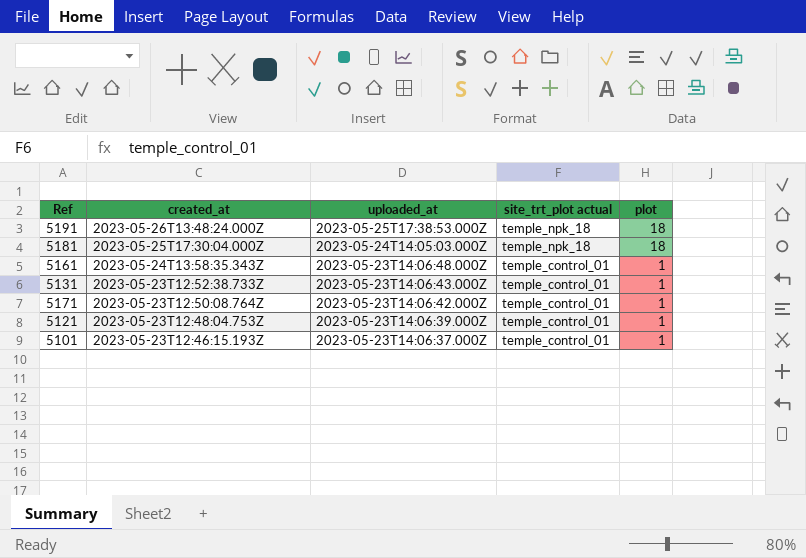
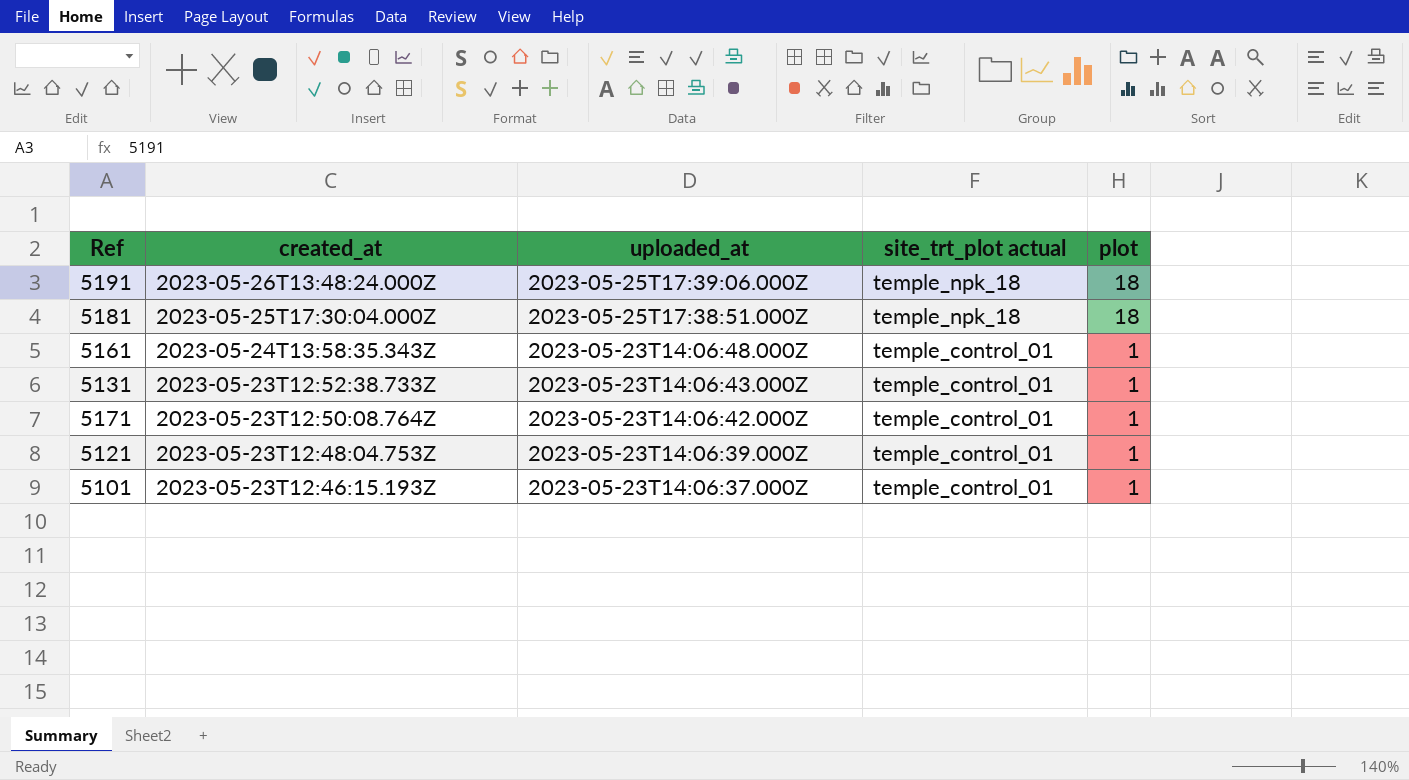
5191 | uploaded_at: 2023-05-25T17:38:53.000Z -> 2023-05-25T17:39:06.000Z
5181 | uploaded_at: 2023-05-24T14:05:03.000Z -> 2023-05-25T17:38:51.000Z

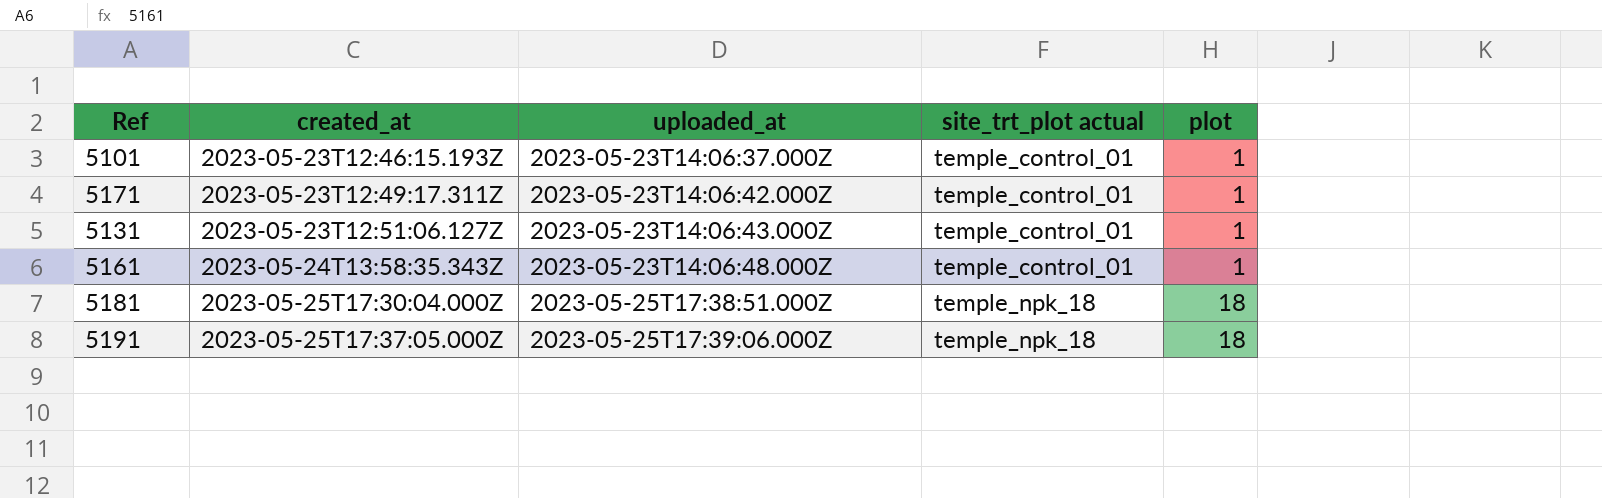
row order: created_at descending -> created_at ascending
row 5121: 2023-05-23T12:48:04.753Z | 2023-05-23T14:06:39.000Z | temple_control_01 | 1 -> none
5171 | created_at: 2023-05-23T12:50:08.764Z -> 2023-05-23T12:49:17.311Z
5131 | created_at: 2023-05-23T12:52:38.733Z -> 2023-05-23T12:51:06.127Z
5191 | created_at: 2023-05-26T13:48:24.000Z -> 2023-05-25T17:37:05.000Z

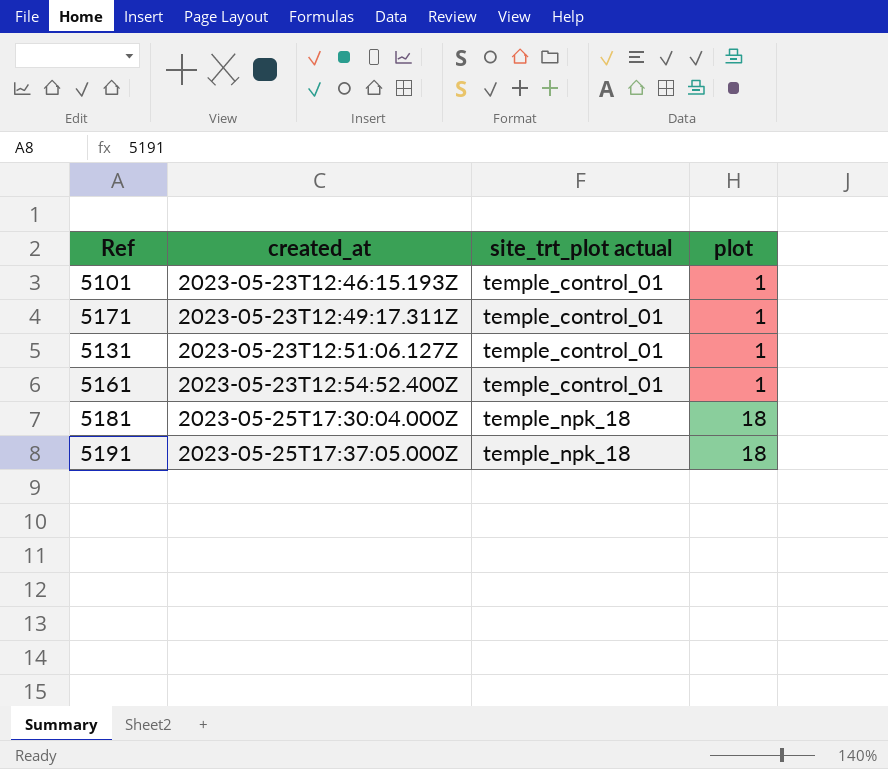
column uploaded_at | position: 3 -> none
5161 | created_at: 2023-05-24T13:58:35.343Z -> 2023-05-23T12:54:52.400Z

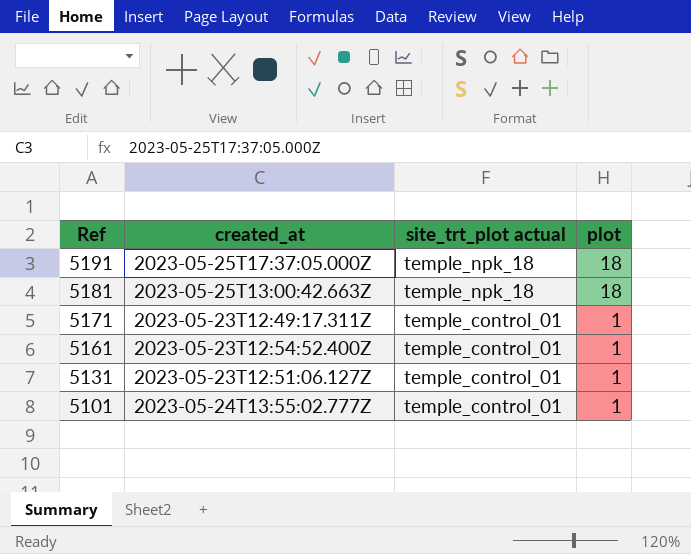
row order: created_at ascending -> Ref descending
5181 | created_at: 2023-05-25T17:30:04.000Z -> 2023-05-25T13:00:42.663Z
5101 | created_at: 2023-05-23T12:46:15.193Z -> 2023-05-24T13:55:02.777Z

